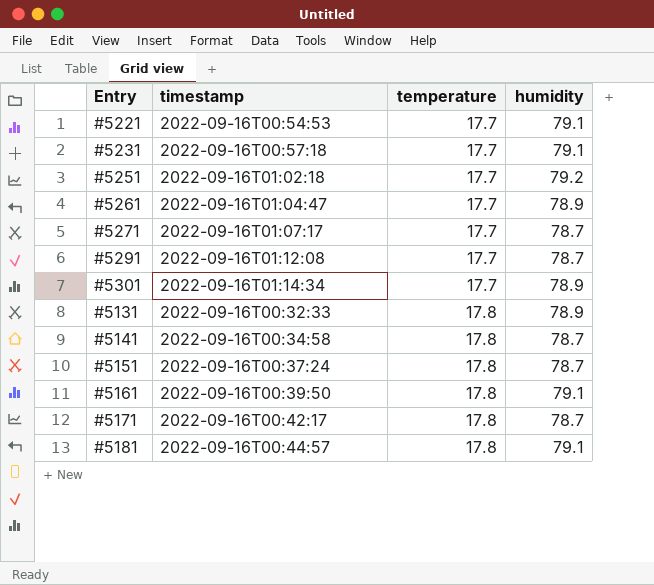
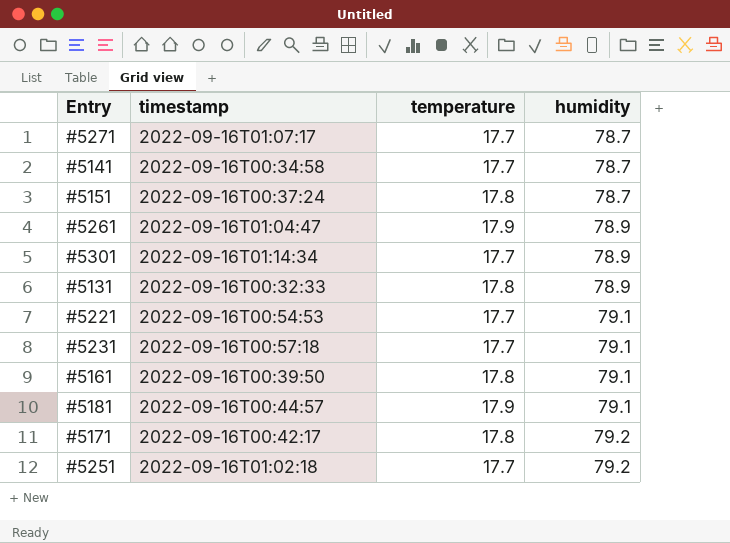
row order: temperature ascending -> humidity ascending
row #5291: 2022-09-16T01:12:08 | 17.7 | 78.7 -> none
#5141 | temperature: 17.8 -> 17.7
#5261 | temperature: 17.7 -> 17.9
#5181 | temperature: 17.8 -> 17.9
#5171 | humidity: 78.7 -> 79.2

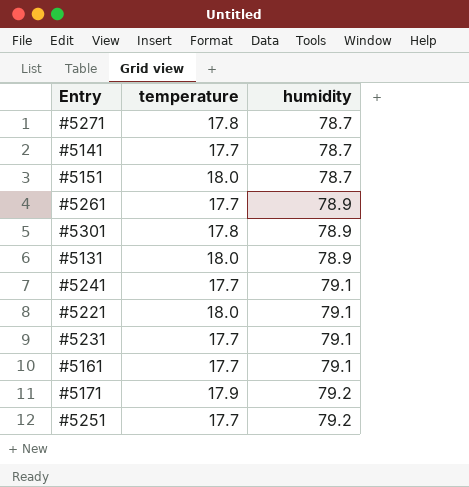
column timestamp | position: 2 -> none
row #5181: 2022-09-16T00:44:57 | 17.9 | 79.1 -> none
#5271 | temperature: 17.7 -> 17.8
#5151 | temperature: 17.8 -> 18.0
#5261 | temperature: 17.9 -> 17.7
#5301 | temperature: 17.7 -> 17.8
#5131 | temperature: 17.8 -> 18.0
row #5241: none -> 17.7 | 79.1
#5221 | temperature: 17.7 -> 18.0
#5161 | temperature: 17.8 -> 17.7
#5171 | temperature: 17.8 -> 17.9

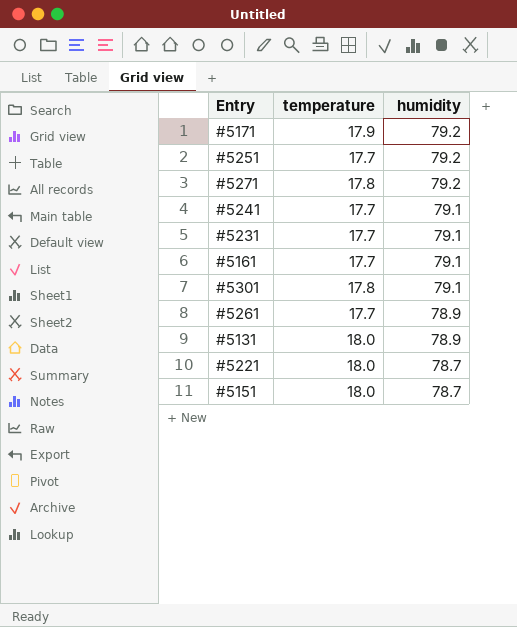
row order: humidity ascending -> humidity descending
row #5141: 17.7 | 78.7 -> none
#5271 | humidity: 78.7 -> 79.2
#5301 | humidity: 78.9 -> 79.1
#5221 | humidity: 79.1 -> 78.7

